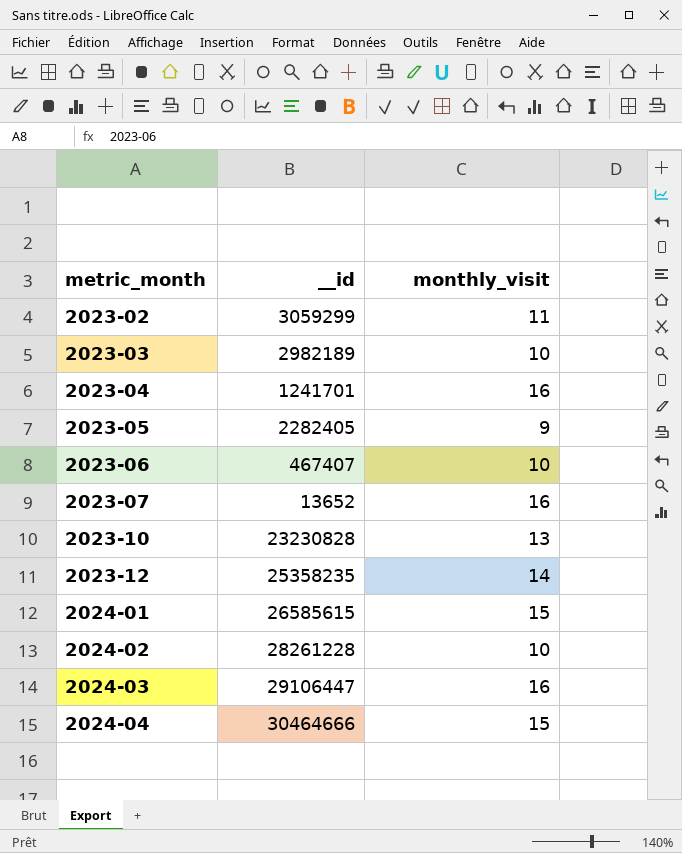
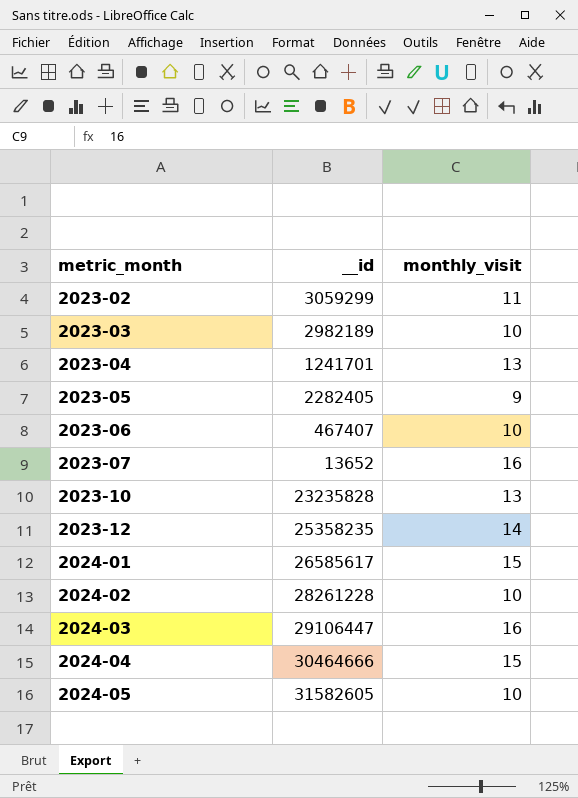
2023-04 | monthly_visit: 16 -> 13
2023-10 | __id: 23230828 -> 23235828
2024-01 | __id: 26585615 -> 26585617
row 2024-05: none -> 31582605 | 10

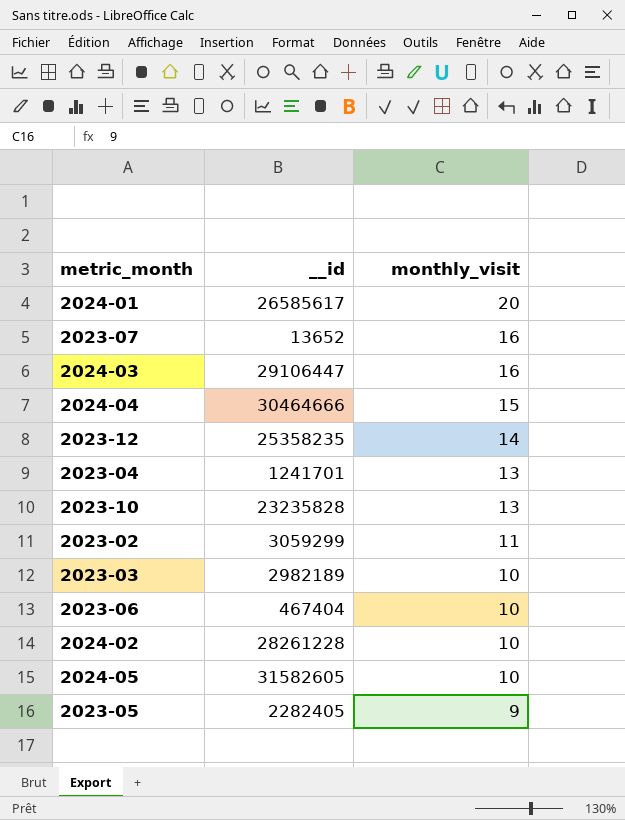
row order: metric_month ascending -> monthly_visit descending
2024-01 | monthly_visit: 15 -> 20
2023-06 | __id: 467407 -> 467404

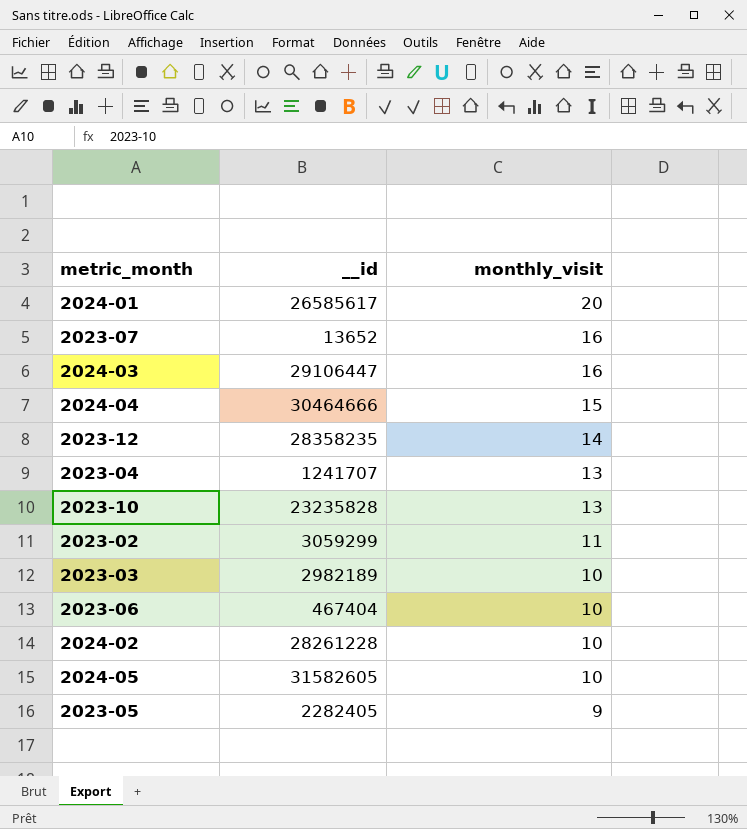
2023-12 | __id: 25358235 -> 28358235
2023-04 | __id: 1241701 -> 1241707

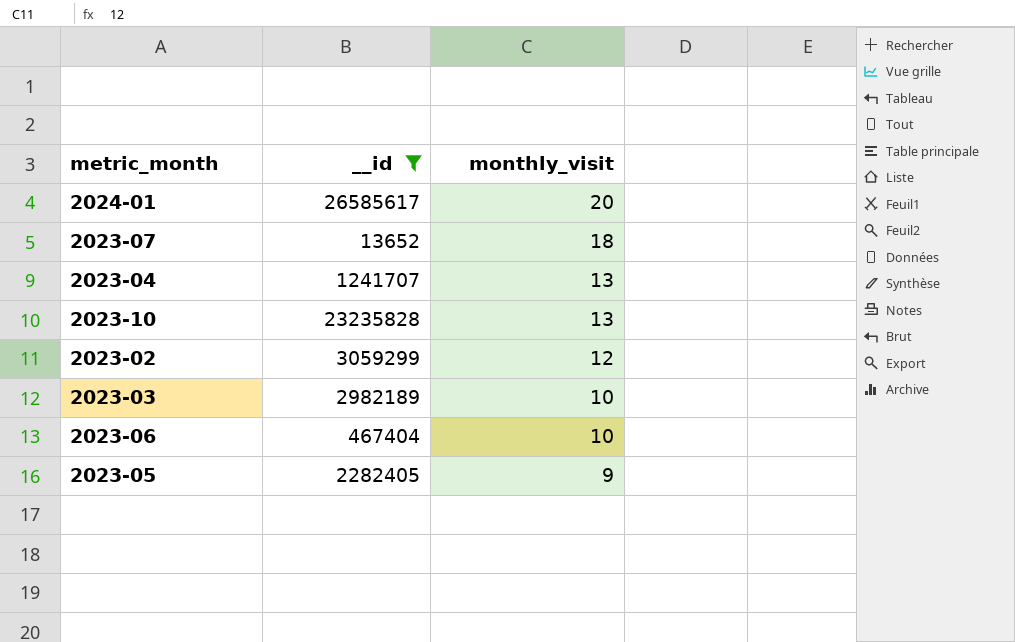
filter: none -> __id <= 26585617
2023-07 | monthly_visit: 16 -> 18
2023-02 | monthly_visit: 11 -> 12

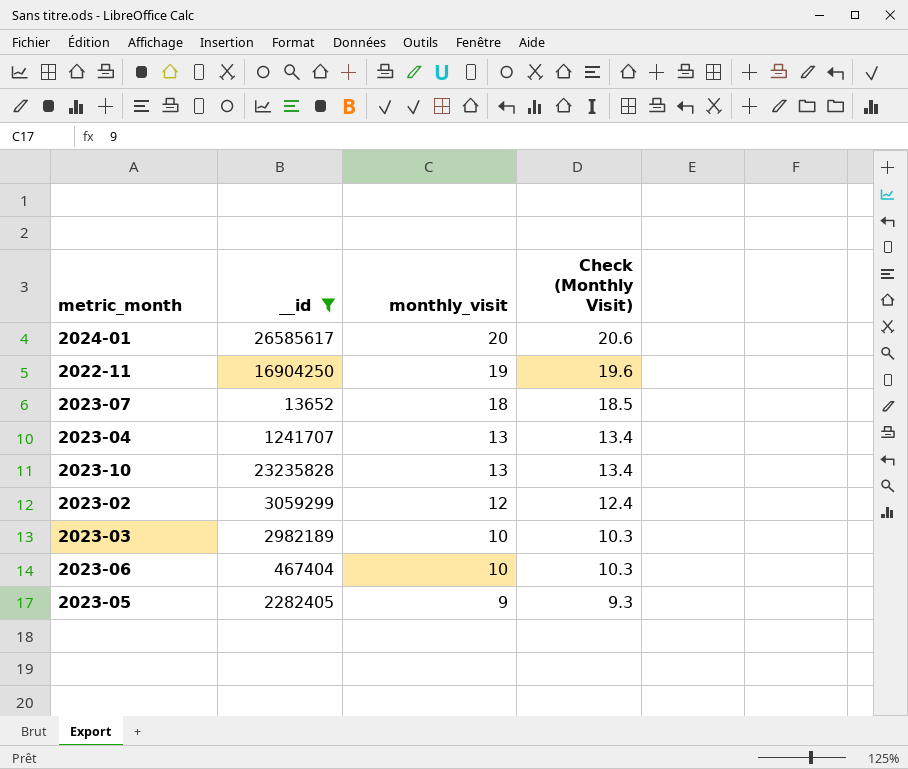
column Check (Monthly Visit) | formula: none -> [monthly_visit] * 1.03
row 2022-11: none -> 16904250 | 19 | 19.6

